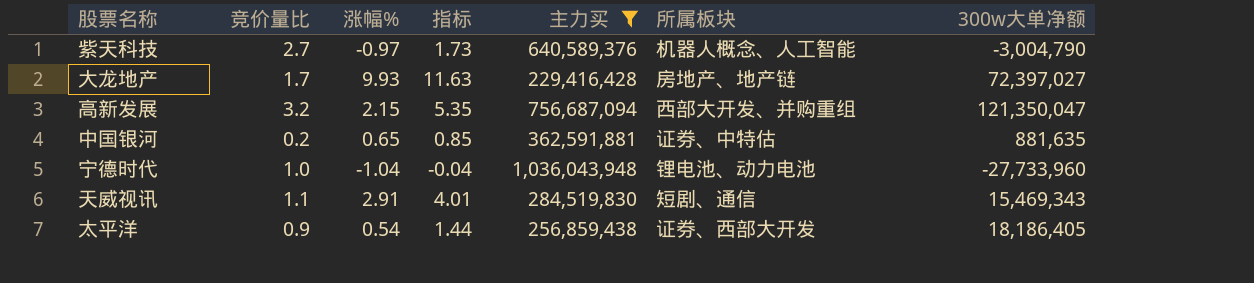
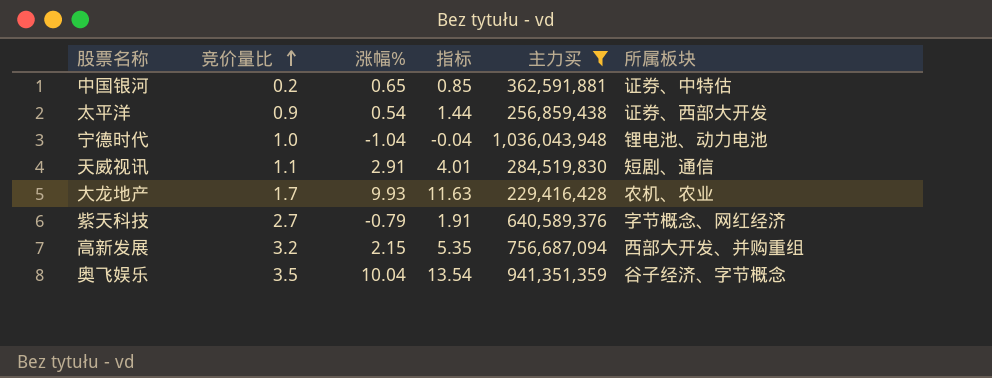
row order: none -> 竞价量比 ascending
column 300w大单净额 | position: 7 -> none
大龙地产 | 所属板块: 房地产、地产链 -> 农机、农业
紫天科技 | 涨幅%: -0.97 -> -0.79
紫天科技 | 指标: 1.73 -> 1.91
紫天科技 | 所属板块: 机器人概念、人工智能 -> 字节概念、网红经济
row 奥飞娱乐: none -> 3.5 | 10.04 | 13.54 | 941,351,359 | 谷子经济、字节概念

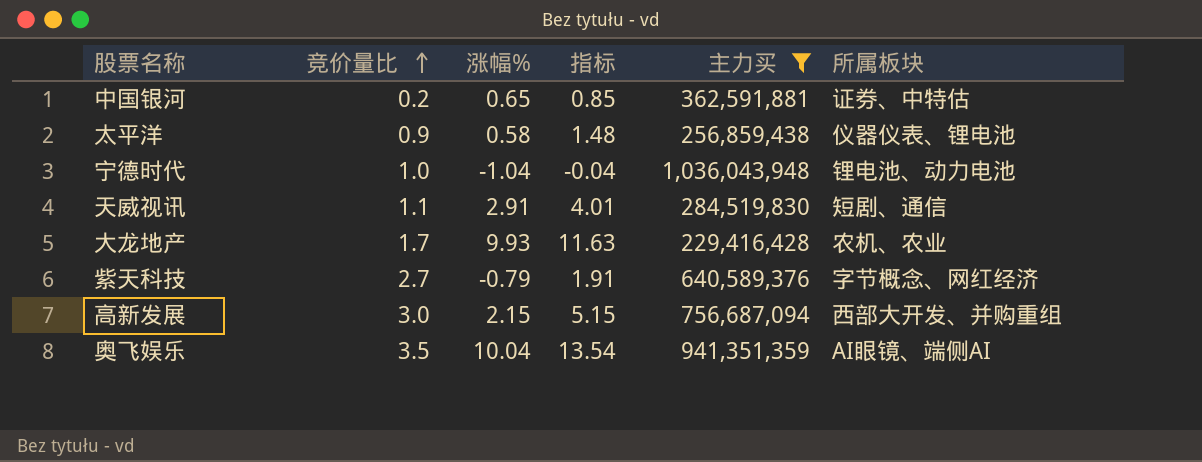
太平洋 | 涨幅%: 0.54 -> 0.58
太平洋 | 指标: 1.44 -> 1.48
太平洋 | 所属板块: 证券、西部大开发 -> 仪器仪表、锂电池
高新发展 | 竞价量比: 3.2 -> 3.0
高新发展 | 指标: 5.35 -> 5.15
奥飞娱乐 | 所属板块: 谷子经济、字节概念 -> AI眼镜、端侧AI

